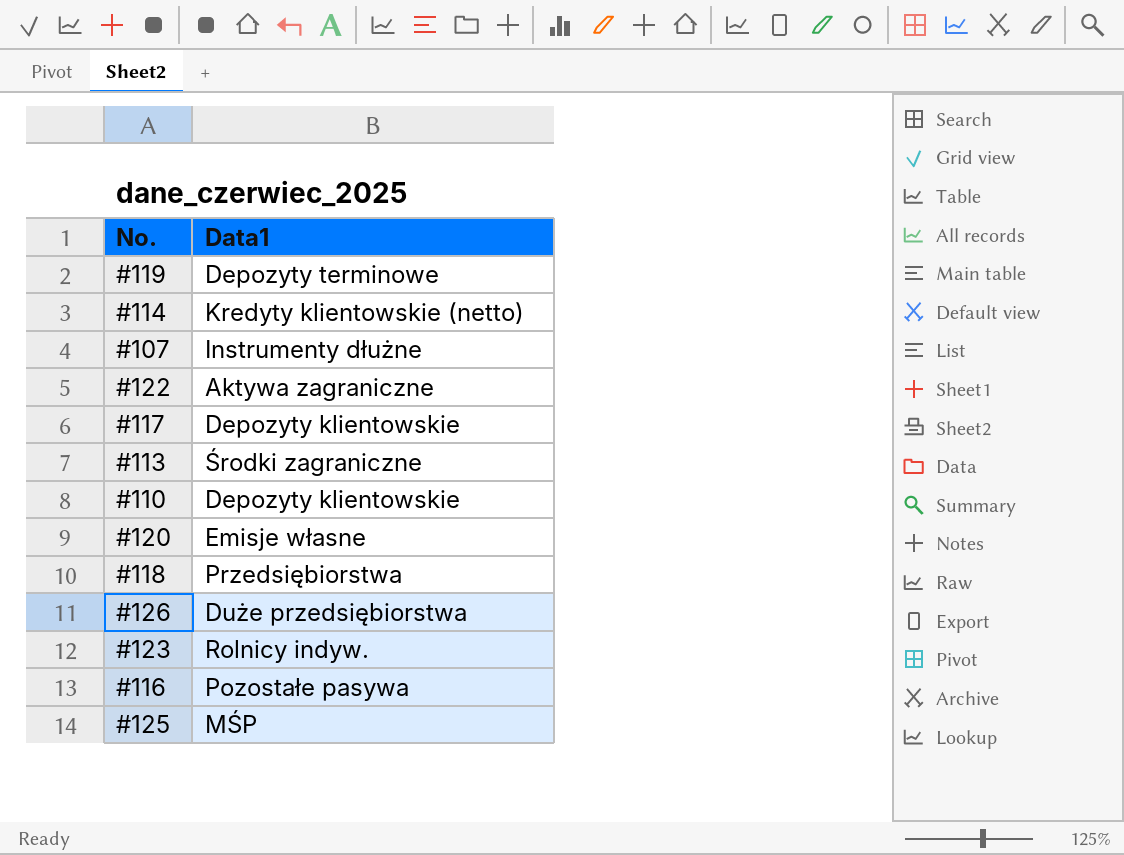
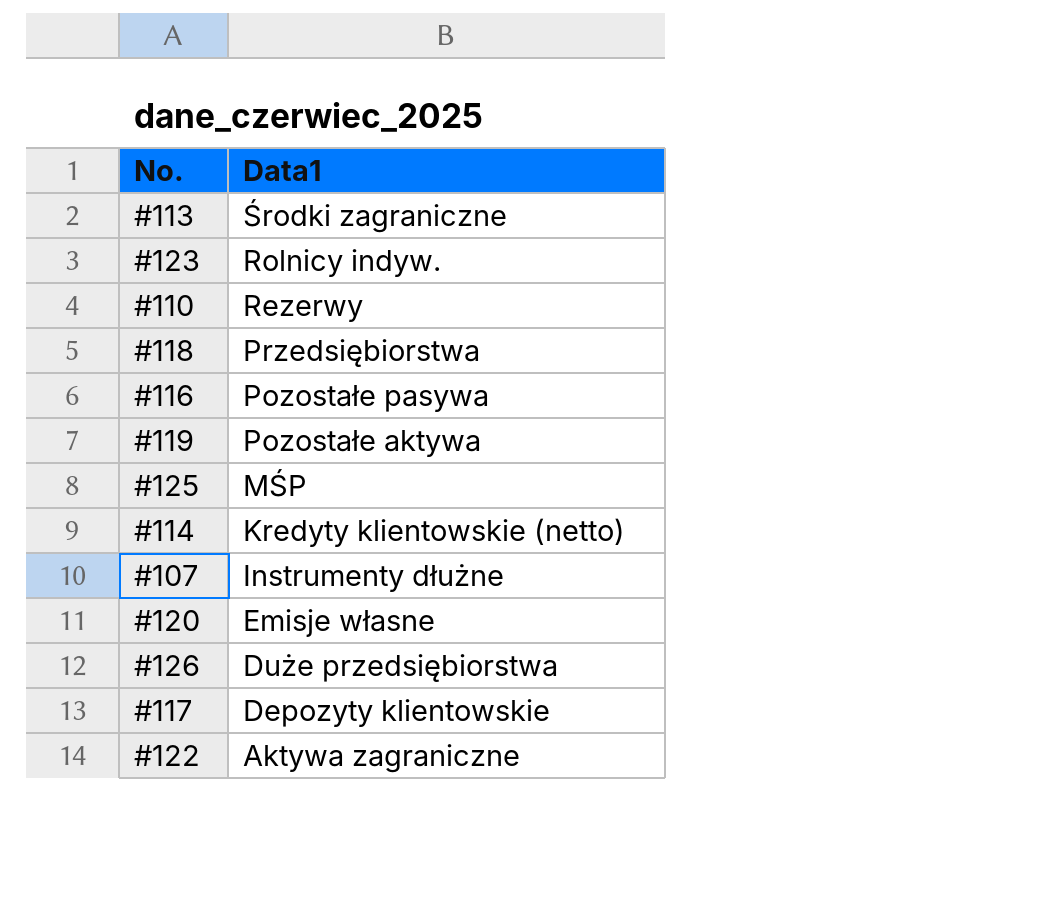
row order: none -> Data1 descending
#110 | Data1: Depozyty klientowskie -> Rezerwy
#119 | Data1: Depozyty terminowe -> Pozostałe aktywa

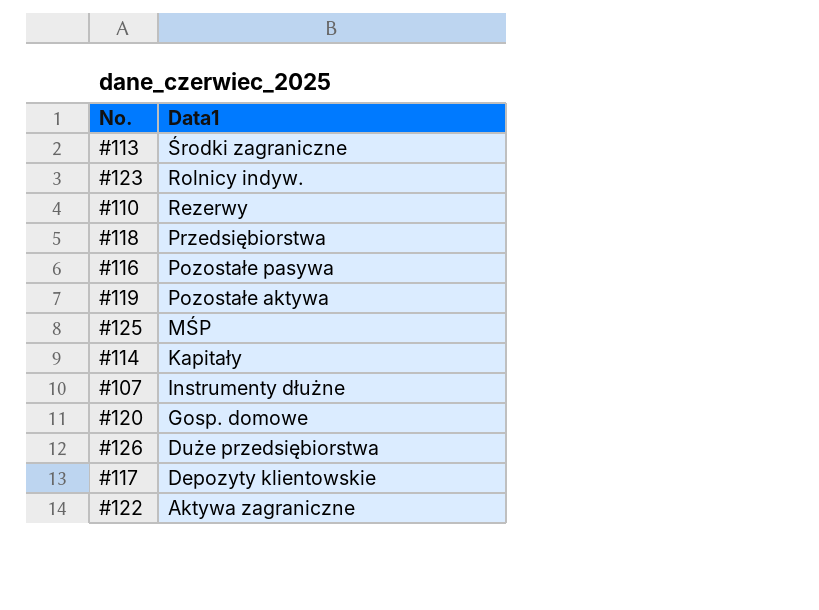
#114 | Data1: Kredyty klientowskie (netto) -> Kapitały
#120 | Data1: Emisje własne -> Gosp. domowe

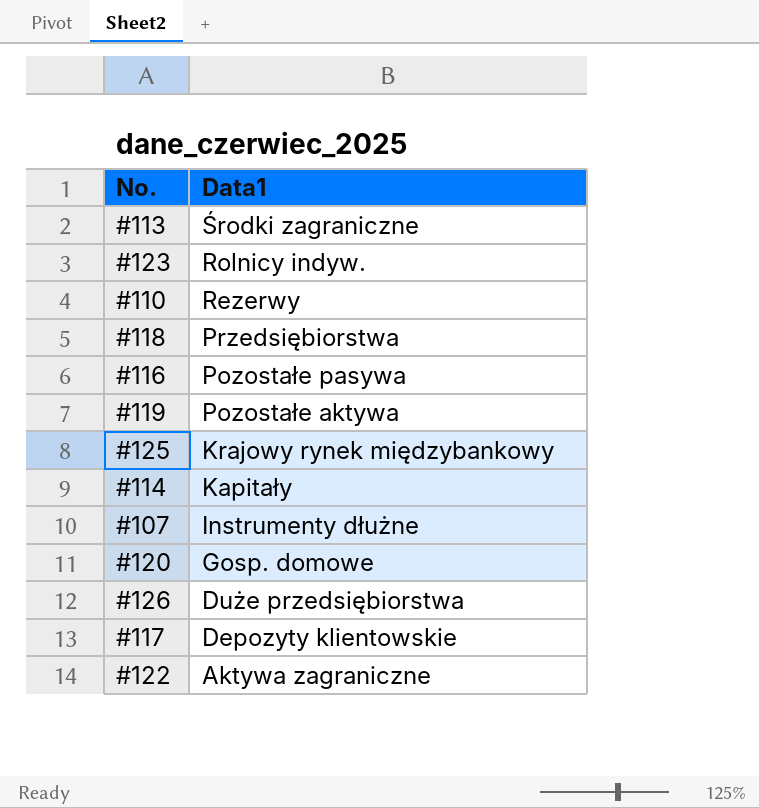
#125 | Data1: MŚP -> Krajowy rynek międzybankowy

